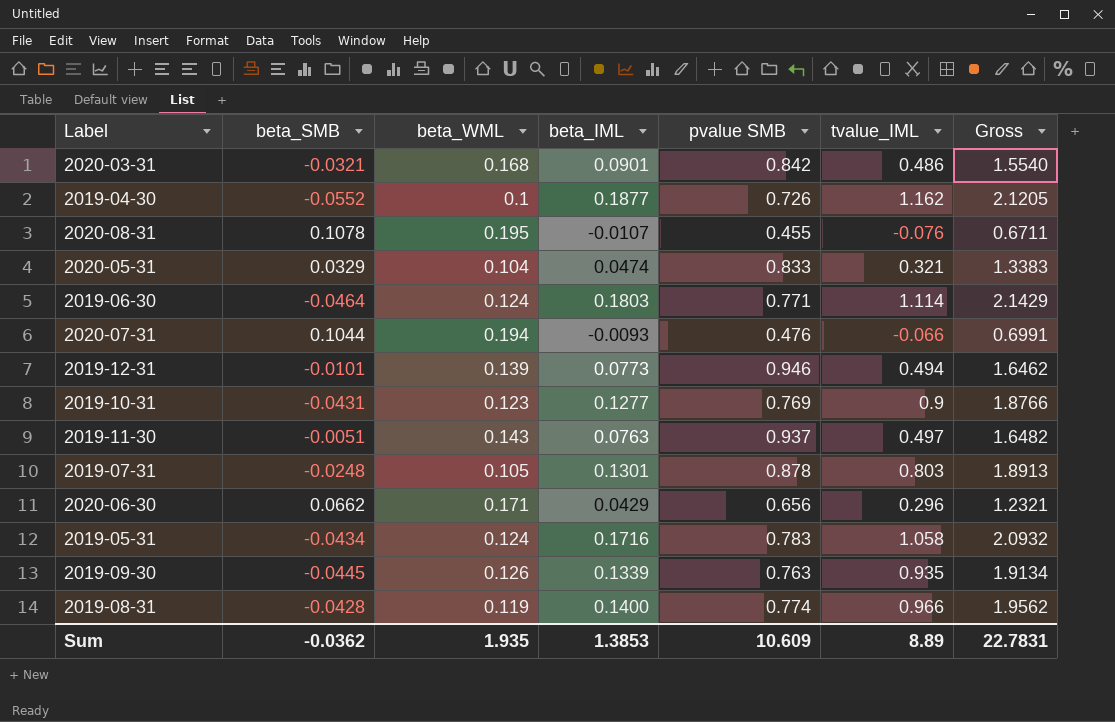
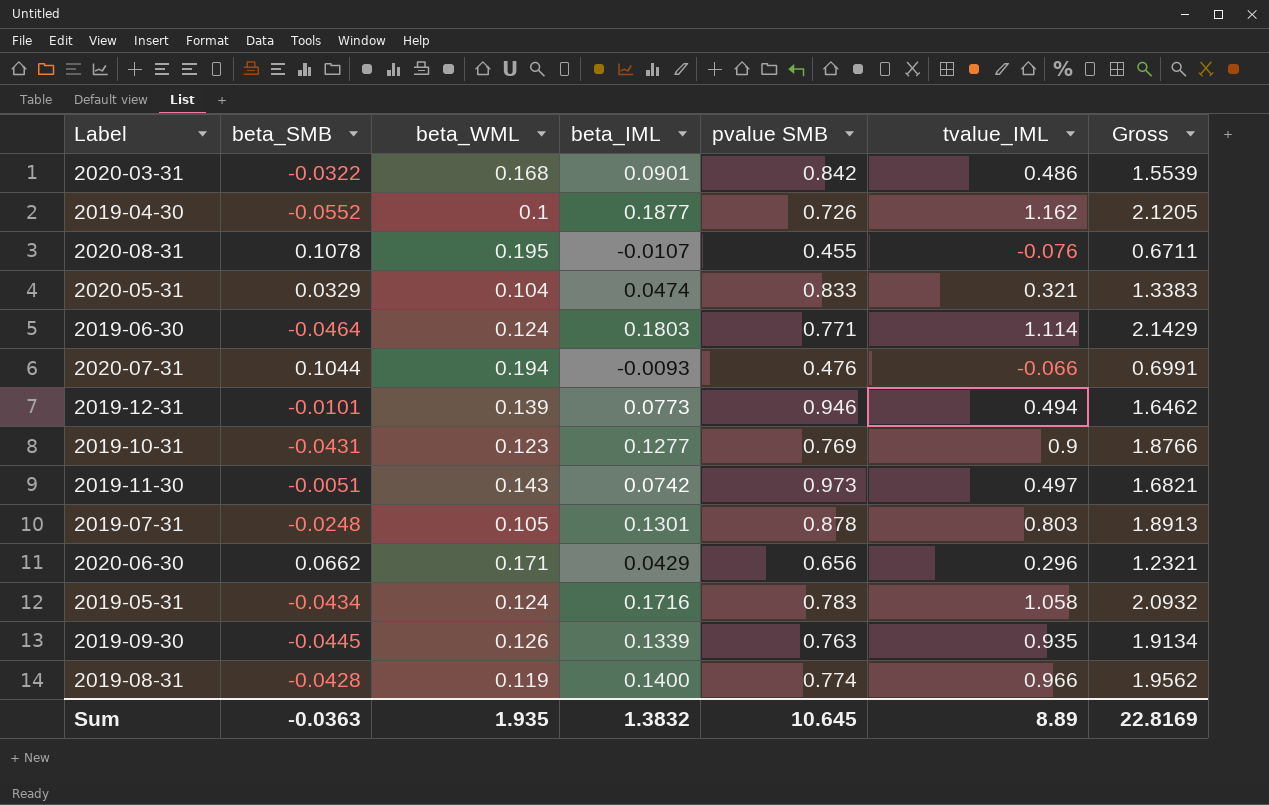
2020-03-31 | beta_SMB: -0.0321 -> -0.0322
2020-03-31 | Gross: 1.5540 -> 1.5539
2019-11-30 | beta_IML: 0.0763 -> 0.0742
2019-11-30 | pvalue SMB: 0.937 -> 0.973
2019-11-30 | Gross: 1.6482 -> 1.6821
Sum | beta_SMB: -0.0362 -> -0.0363
Sum | beta_IML: 1.3853 -> 1.3832
Sum | pvalue SMB: 10.609 -> 10.645
Sum | Gross: 22.7831 -> 22.8169

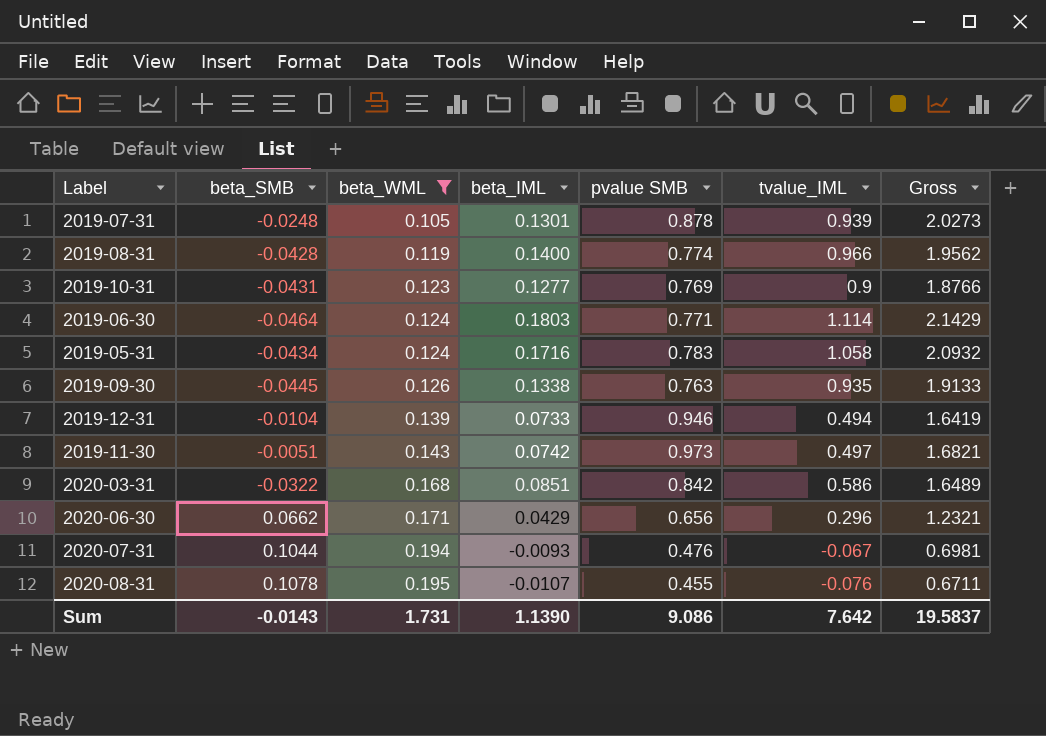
filter: none -> beta_WML >= 0.105
row order: none -> beta_WML ascending
2019-07-31 | tvalue_IML: 0.803 -> 0.939
2019-07-31 | Gross: 1.8913 -> 2.0273
2019-09-30 | beta_IML: 0.1339 -> 0.1338
2019-09-30 | Gross: 1.9134 -> 1.9133
2019-12-31 | beta_SMB: -0.0101 -> -0.0104
2019-12-31 | beta_IML: 0.0773 -> 0.0733
2019-12-31 | Gross: 1.6462 -> 1.6419
2020-03-31 | beta_IML: 0.0901 -> 0.0851
2020-03-31 | tvalue_IML: 0.486 -> 0.586
2020-03-31 | Gross: 1.5539 -> 1.6489
2020-07-31 | tvalue_IML: -0.066 -> -0.067
2020-07-31 | Gross: 0.6991 -> 0.6981
Sum | beta_SMB: -0.0363 -> -0.0143
Sum | beta_WML: 1.935 -> 1.731
Sum | beta_IML: 1.3832 -> 1.1390
Sum | pvalue SMB: 10.645 -> 9.086
Sum | tvalue_IML: 8.89 -> 7.642
Sum | Gross: 22.8169 -> 19.5837

